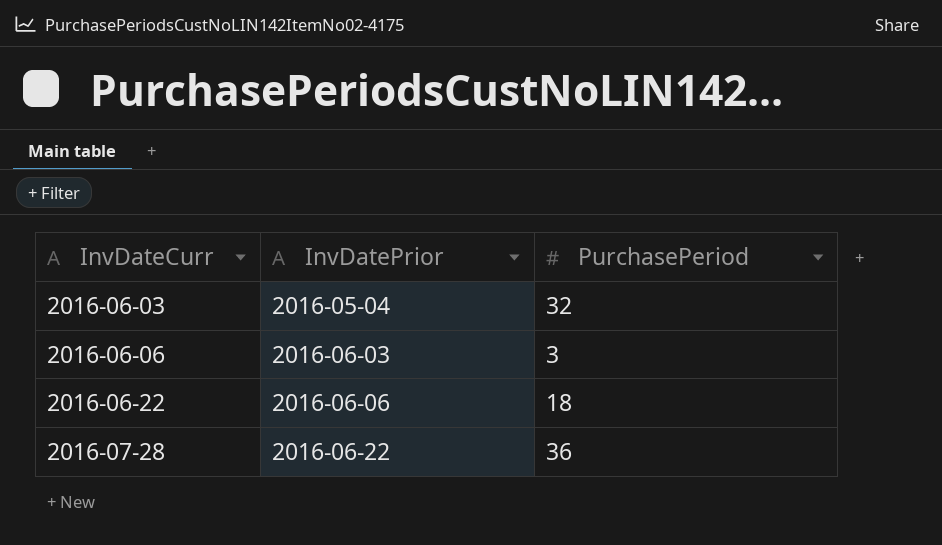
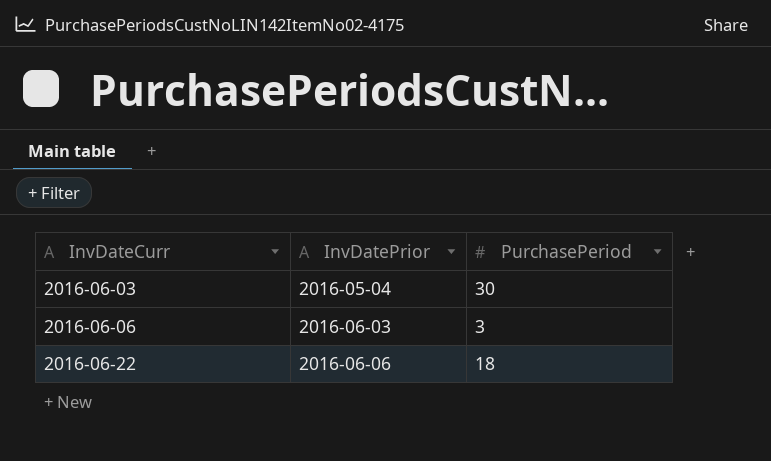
row 2016-07-28: 2016-06-22 | 36 -> none
2016-06-03 | PurchasePeriod: 32 -> 30

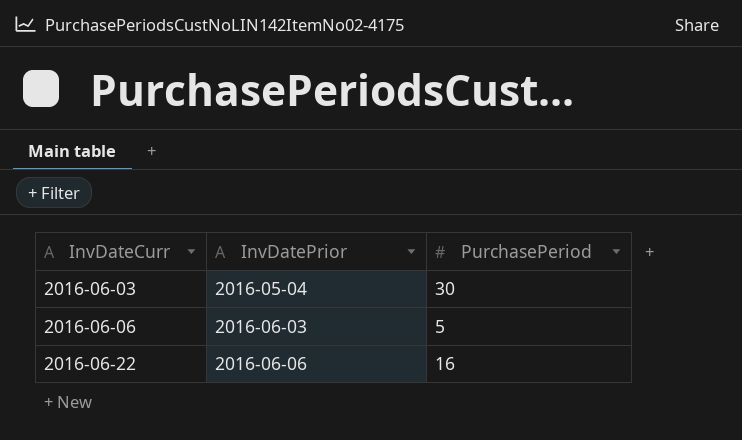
2016-06-06 | PurchasePeriod: 3 -> 5
2016-06-22 | PurchasePeriod: 18 -> 16

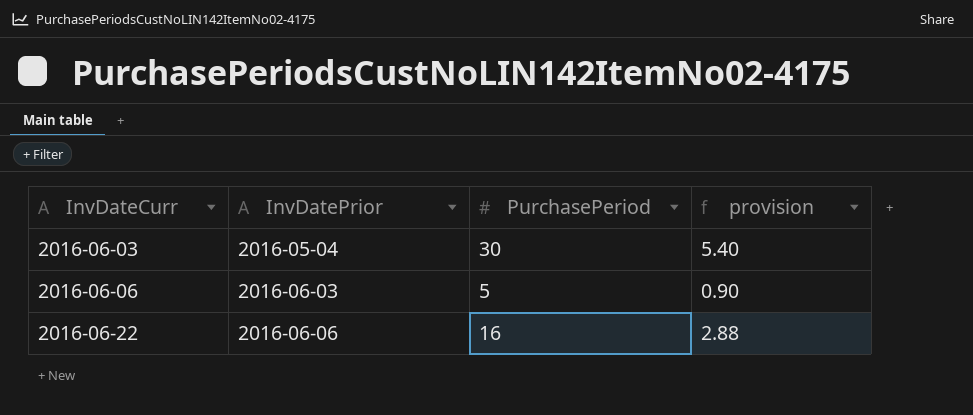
column provision | formula: none -> [PurchasePeriod] * 0.18

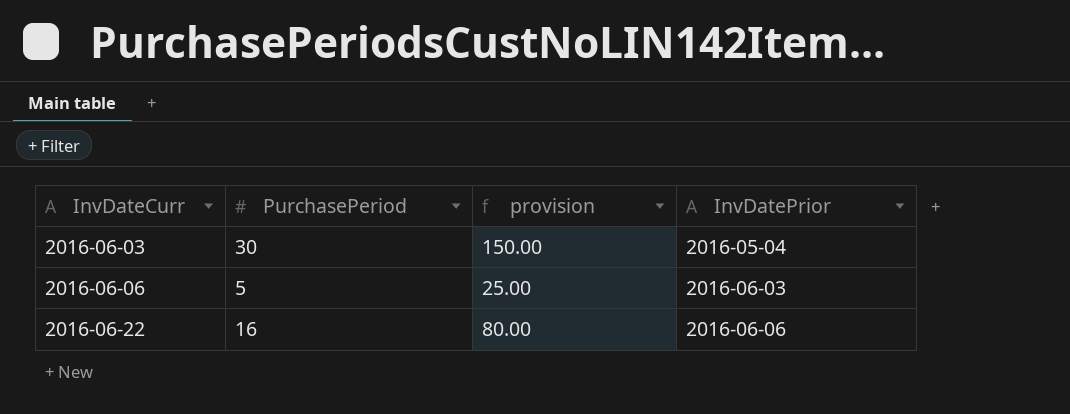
column provision | formula: [PurchasePeriod] * 0.18 -> [PurchasePeriod] * 5
column InvDatePrior | position: 2 -> 4

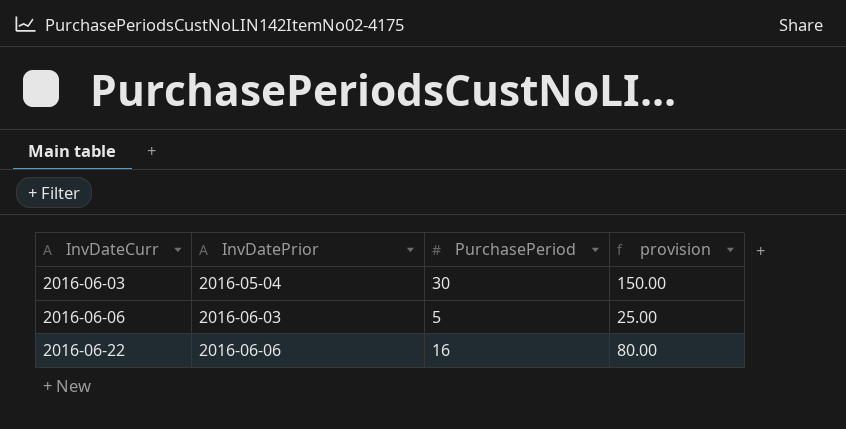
column InvDatePrior | position: 4 -> 2

